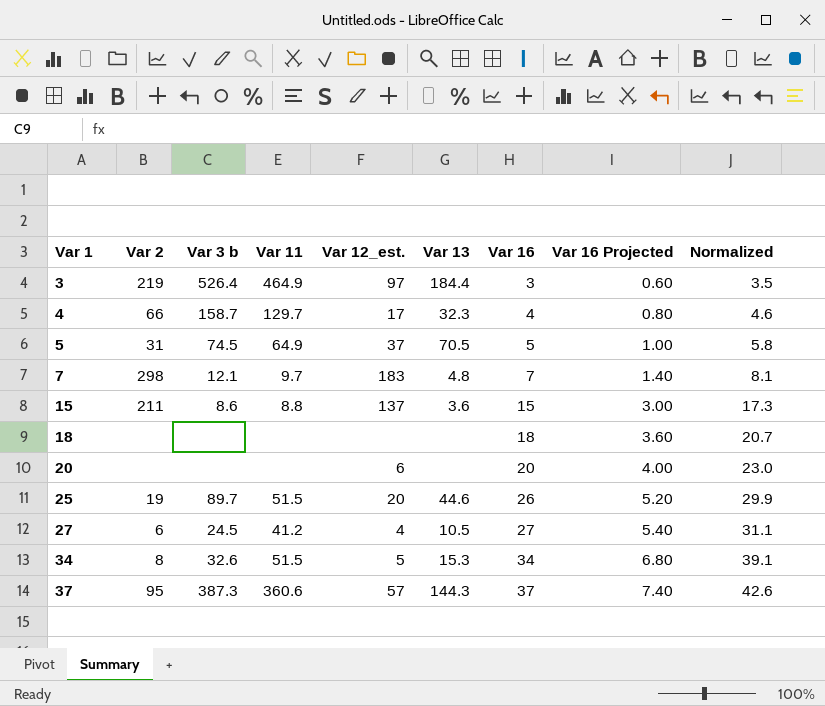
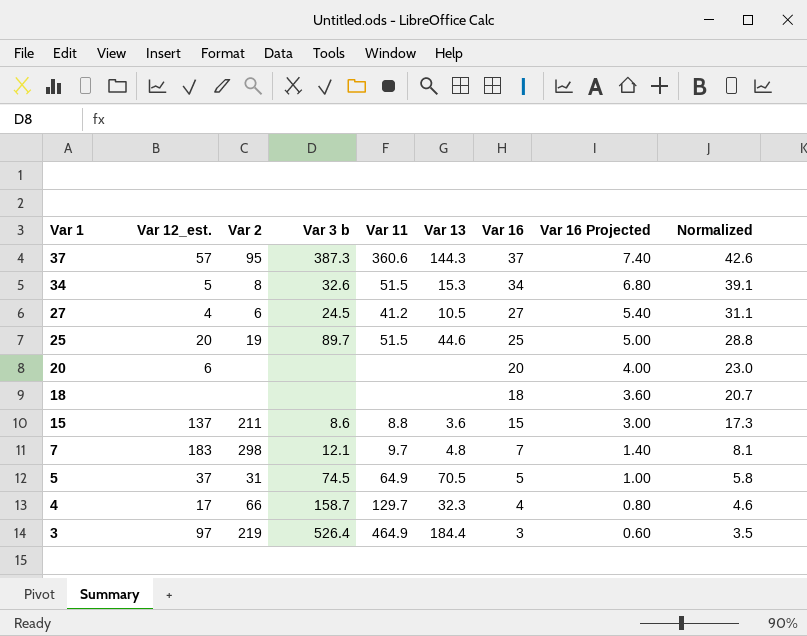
row order: Var 1 ascending -> Var 1 descending
column Var 12_est. | position: 5 -> 2
25 | Var 16: 26 -> 25
25 | Var 16 Projected: 5.20 -> 5.00
25 | Normalized: 29.9 -> 28.8

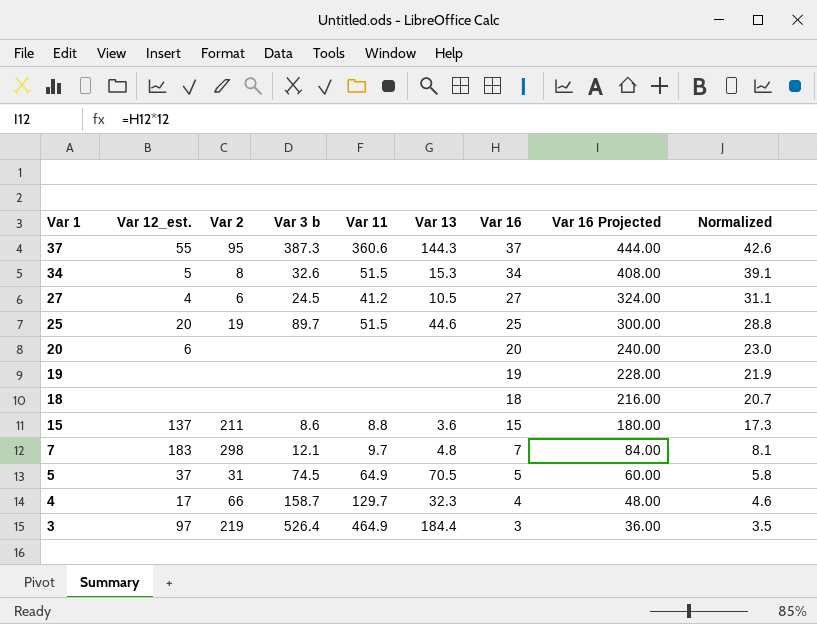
column Var 16 Projected | formula: [Var 16] * 0.2 -> [Var 16] * 12
37 | Var 12_est.: 57 -> 55
row 19: none -> none | none | none | none | none | 19 | 228.00 | 21.9

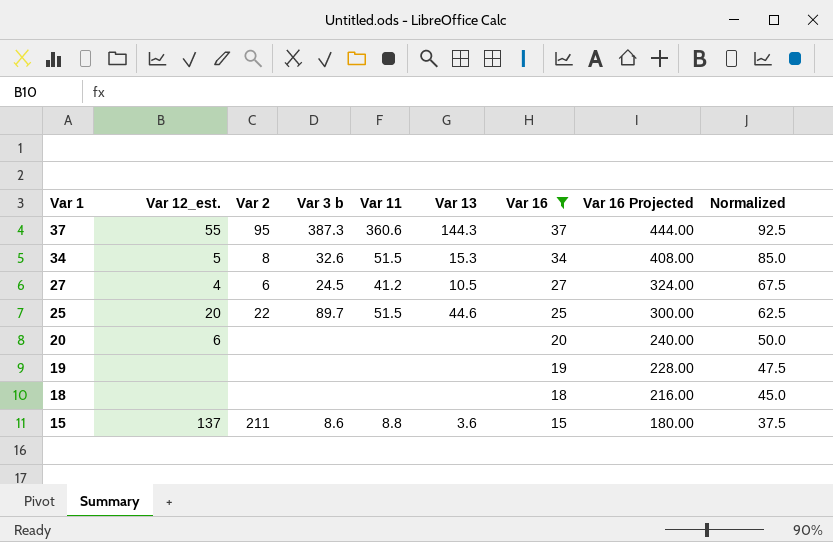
filter: none -> Var 16 >= 15
column Normalized | formula: [Var 16] * 1.15 -> [Var 16] * 2.5
25 | Var 2: 19 -> 22

